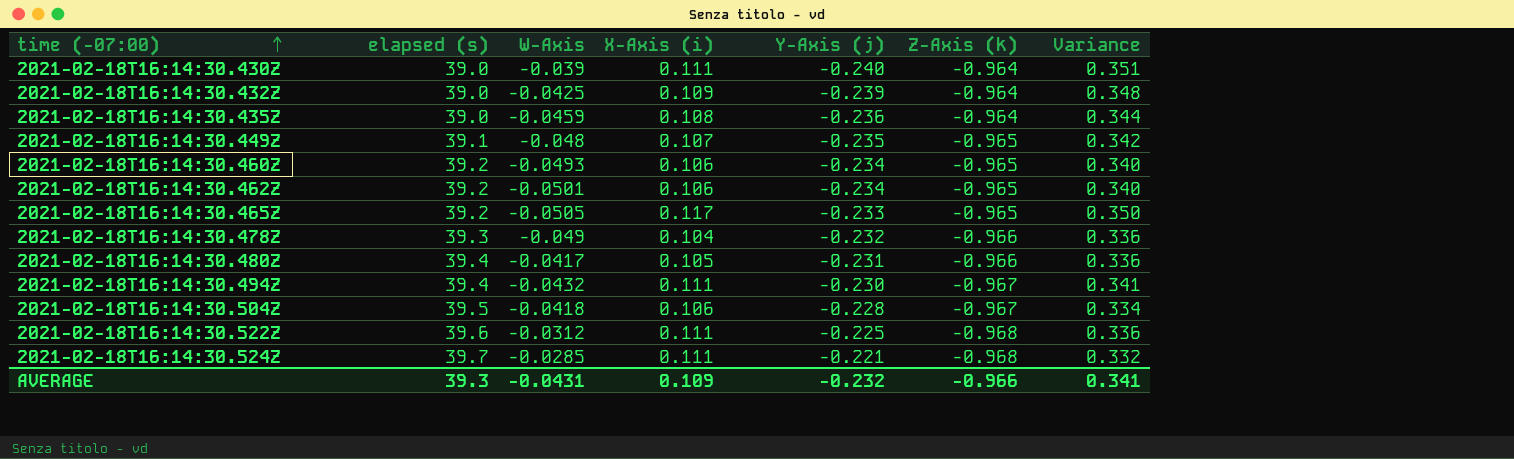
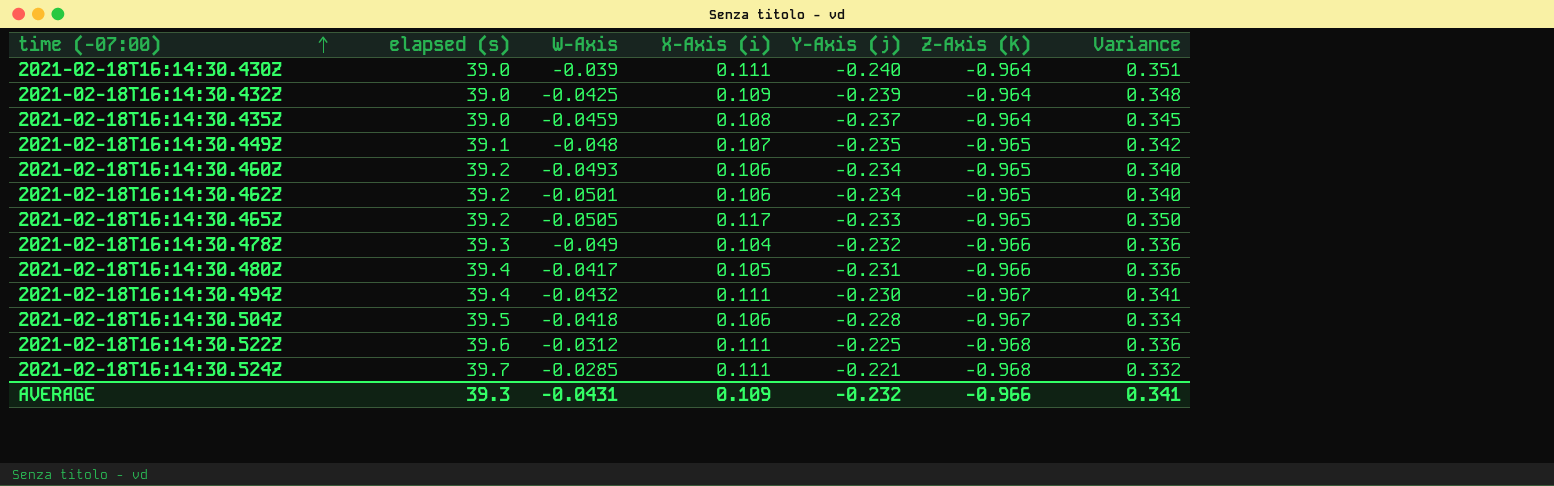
2021-02-18T16:14:30.435Z | Y-Axis (j): -0.236 -> -0.237
2021-02-18T16:14:30.435Z | Variance: 0.344 -> 0.345

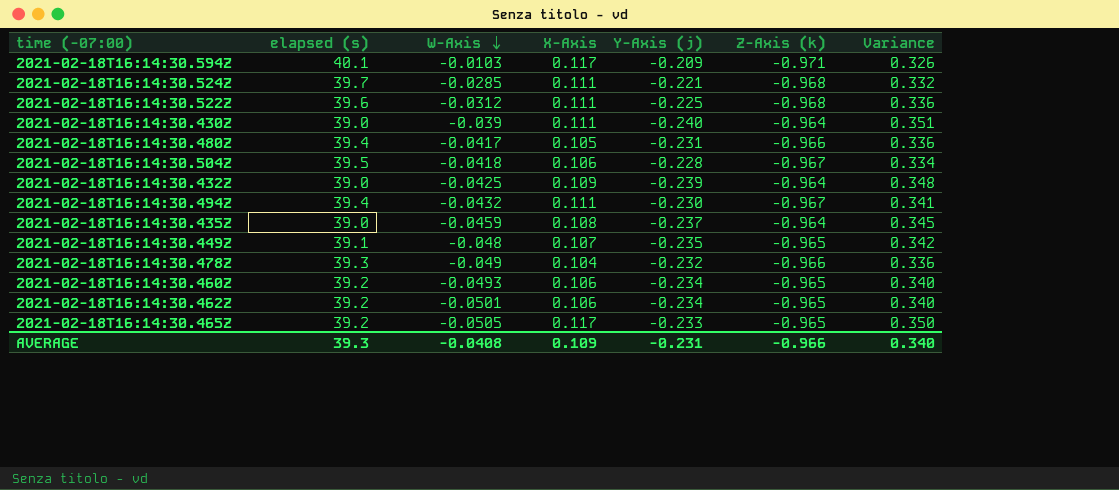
row order: time (-07:00) ascending -> W-Axis descending
column name: X-Axis (i) -> X-Axis
row 2021-02-18T16:14:30.594Z: none -> 40.1 | -0.0103 | 0.117 | -0.209 | -0.971 | 0.326
AVERAGE | W-Axis: -0.0431 -> -0.0408
AVERAGE | Y-Axis (j): -0.232 -> -0.231
AVERAGE | Variance: 0.341 -> 0.340

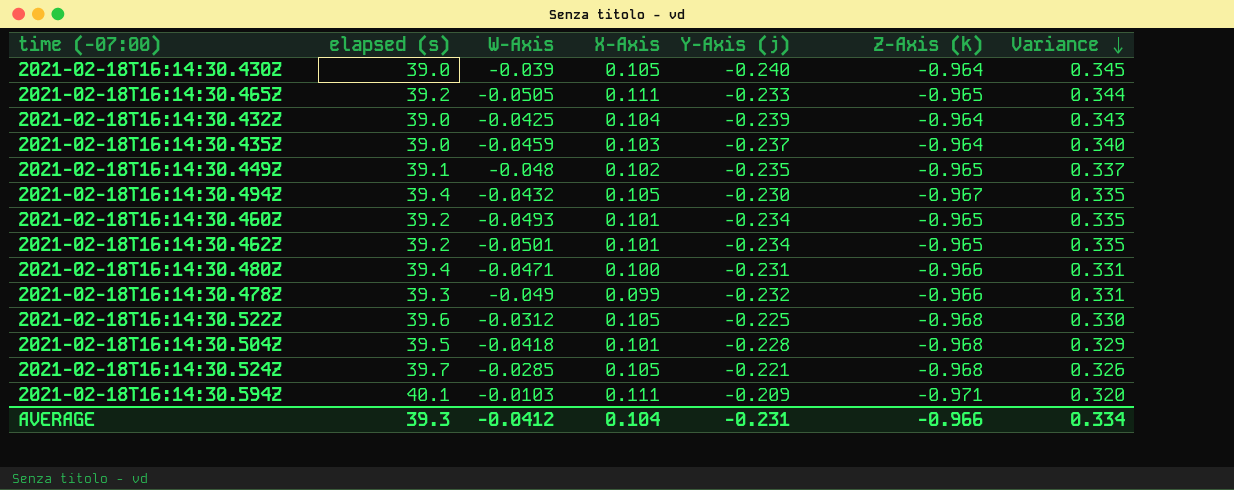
row order: W-Axis descending -> Variance descending
2021-02-18T16:14:30.430Z | X-Axis: 0.111 -> 0.105
2021-02-18T16:14:30.430Z | Variance: 0.351 -> 0.345
2021-02-18T16:14:30.465Z | X-Axis: 0.117 -> 0.111
2021-02-18T16:14:30.465Z | Variance: 0.350 -> 0.344
2021-02-18T16:14:30.432Z | X-Axis: 0.109 -> 0.104
2021-02-18T16:14:30.432Z | Variance: 0.348 -> 0.343
2021-02-18T16:14:30.435Z | X-Axis: 0.108 -> 0.103
2021-02-18T16:14:30.435Z | Variance: 0.345 -> 0.340
2021-02-18T16:14:30.449Z | X-Axis: 0.107 -> 0.102
2021-02-18T16:14:30.449Z | Variance: 0.342 -> 0.337
2021-02-18T16:14:30.494Z | X-Axis: 0.111 -> 0.105
2021-02-18T16:14:30.494Z | Variance: 0.341 -> 0.335
2021-02-18T16:14:30.460Z | X-Axis: 0.106 -> 0.101
2021-02-18T16:14:30.460Z | Variance: 0.340 -> 0.335
2021-02-18T16:14:30.462Z | X-Axis: 0.106 -> 0.101
2021-02-18T16:14:30.462Z | Variance: 0.340 -> 0.335
2021-02-18T16:14:30.480Z | W-Axis: -0.0417 -> -0.0471
2021-02-18T16:14:30.480Z | X-Axis: 0.105 -> 0.100
2021-02-18T16:14:30.480Z | Variance: 0.336 -> 0.331
2021-02-18T16:14:30.478Z | X-Axis: 0.104 -> 0.099
2021-02-18T16:14:30.478Z | Variance: 0.336 -> 0.331
2021-02-18T16:14:30.522Z | X-Axis: 0.111 -> 0.105
2021-02-18T16:14:30.522Z | Variance: 0.336 -> 0.330
2021-02-18T16:14:30.504Z | X-Axis: 0.106 -> 0.101
2021-02-18T16:14:30.504Z | Z-Axis (k): -0.967 -> -0.968
2021-02-18T16:14:30.504Z | Variance: 0.334 -> 0.329
2021-02-18T16:14:30.524Z | X-Axis: 0.111 -> 0.105
2021-02-18T16:14:30.524Z | Variance: 0.332 -> 0.326
2021-02-18T16:14:30.594Z | X-Axis: 0.117 -> 0.111
2021-02-18T16:14:30.594Z | Variance: 0.326 -> 0.320
AVERAGE | W-Axis: -0.0408 -> -0.0412
AVERAGE | X-Axis: 0.109 -> 0.104
AVERAGE | Variance: 0.340 -> 0.334

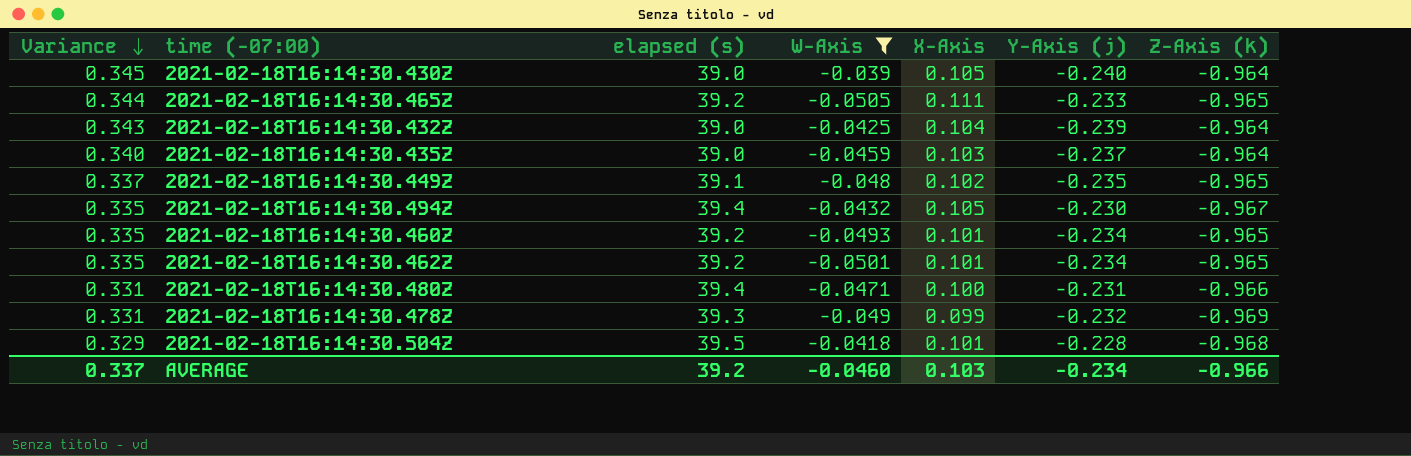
filter: none -> W-Axis <= -0.039
column Variance | position: 7 -> 1
2021-02-18T16:14:30.478Z | Z-Axis (k): -0.966 -> -0.969
AVERAGE | Variance: 0.334 -> 0.337
AVERAGE | elapsed (s): 39.3 -> 39.2
AVERAGE | W-Axis: -0.0412 -> -0.0460
AVERAGE | X-Axis: 0.104 -> 0.103
AVERAGE | Y-Axis (j): -0.231 -> -0.234

